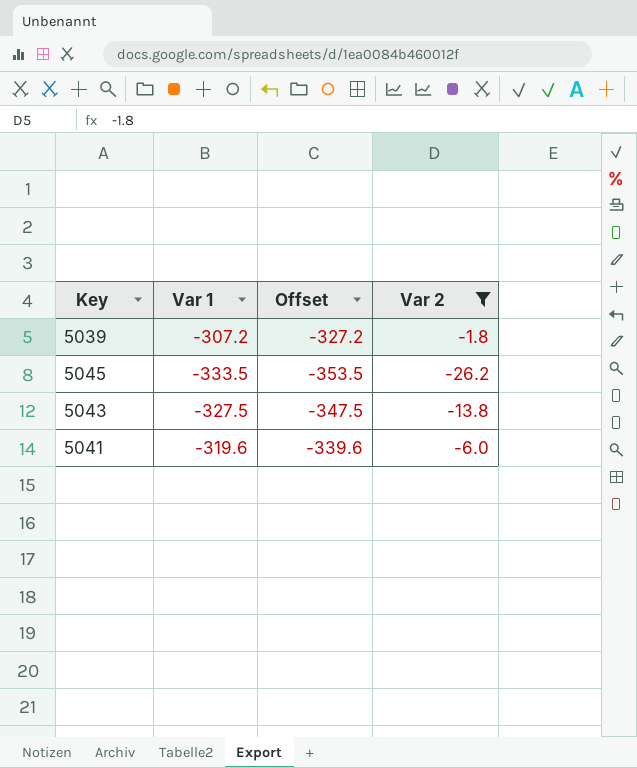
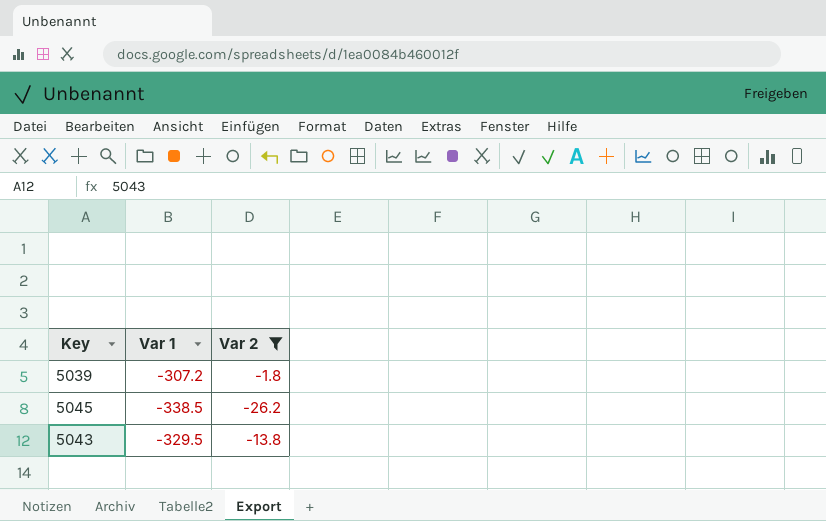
column Offset | formula: [Var 1] - 20 -> none
row 5041: -319.6 | -339.6 | -6.0 -> none
5045 | Var 1: -333.5 -> -338.5
5043 | Var 1: -327.5 -> -329.5

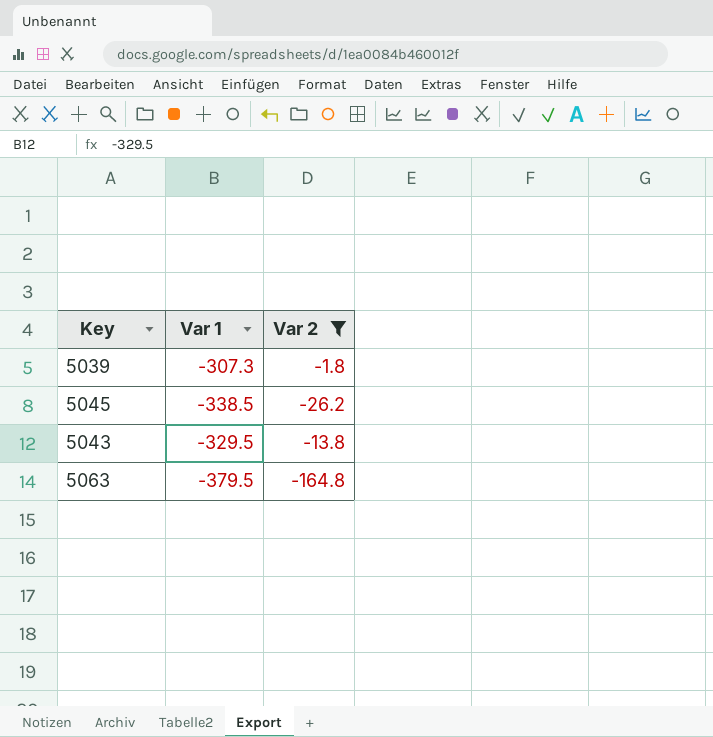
5039 | Var 1: -307.2 -> -307.3
row 5063: none -> -379.5 | -164.8

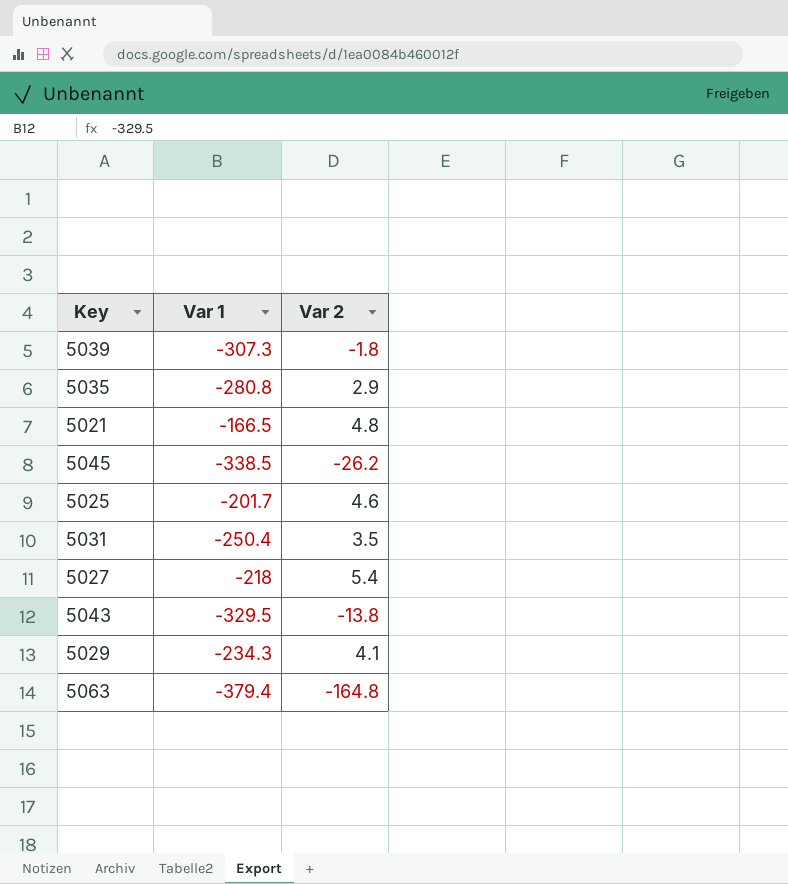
filter: Var 2 <= -1.8 -> none
5063 | Var 1: -379.5 -> -379.4

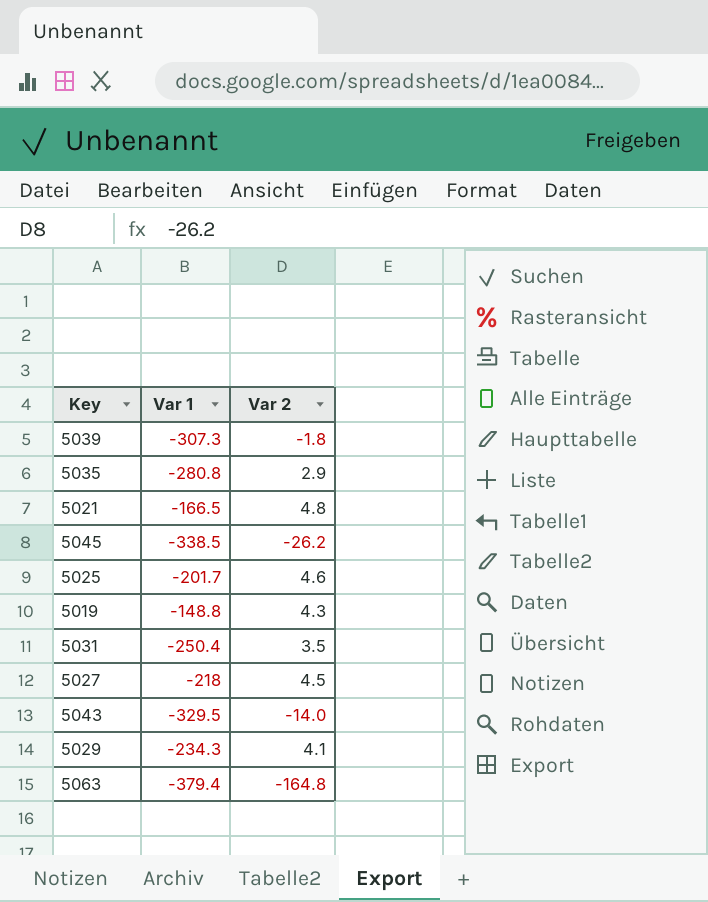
row 5019: none -> -148.8 | 4.3
5027 | Var 2: 5.4 -> 4.5
5043 | Var 2: -13.8 -> -14.0

